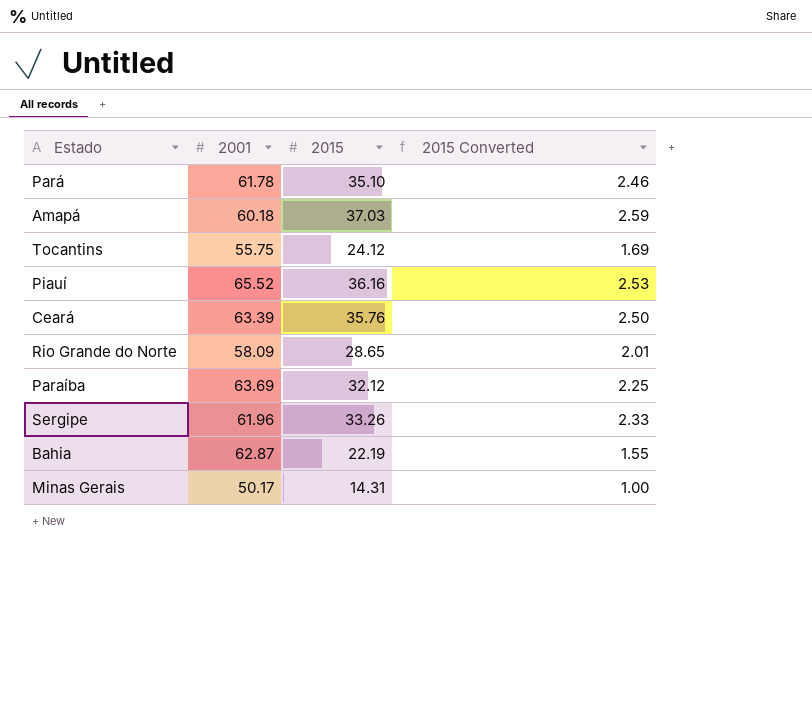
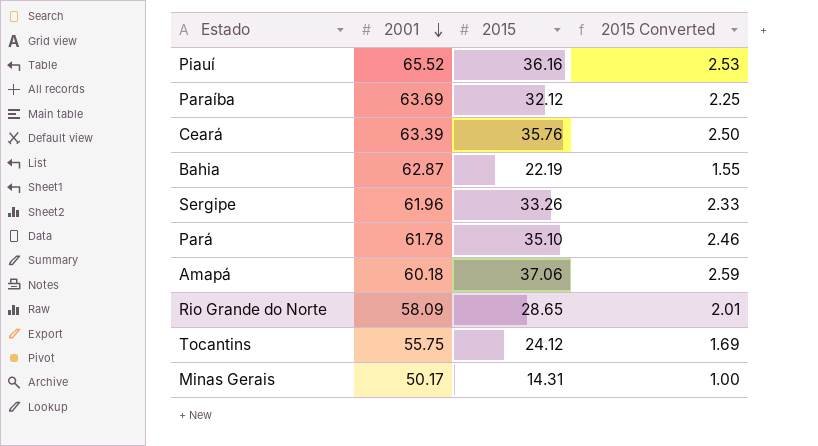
row order: none -> 2001 descending
Amapá | 2015: 37.03 -> 37.06

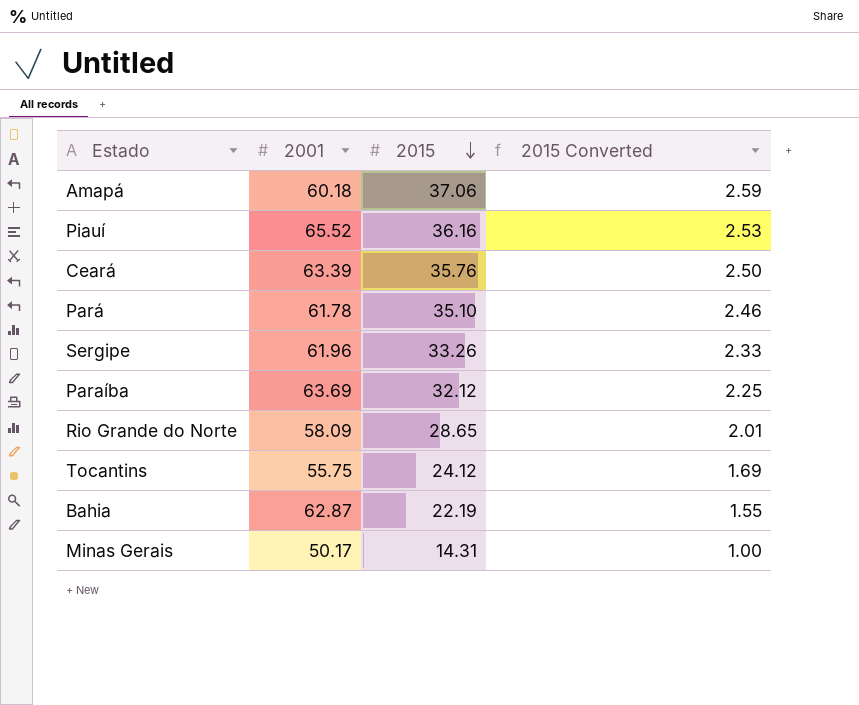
row order: 2001 descending -> 2015 descending

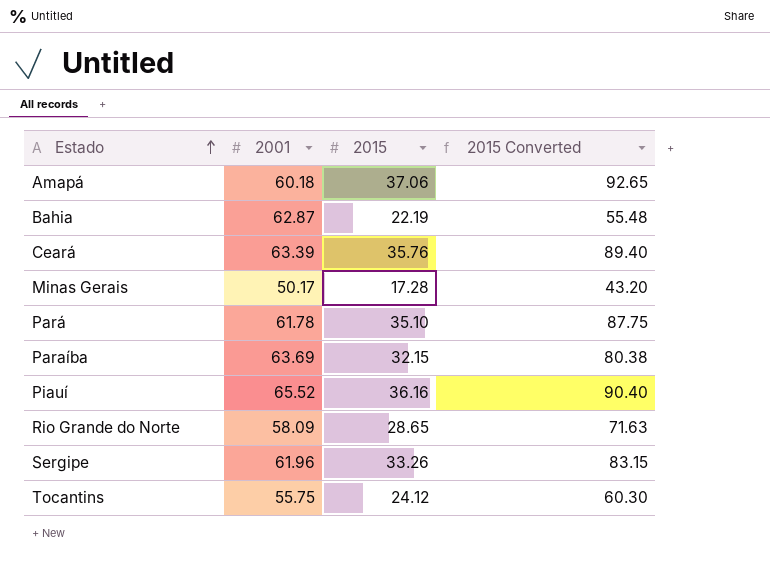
row order: 2015 descending -> Estado ascending
column 2015 Converted | formula: [2015] * 0.07 -> [2015] * 2.5
Minas Gerais | 2015: 14.31 -> 17.28
Paraíba | 2015: 32.12 -> 32.15

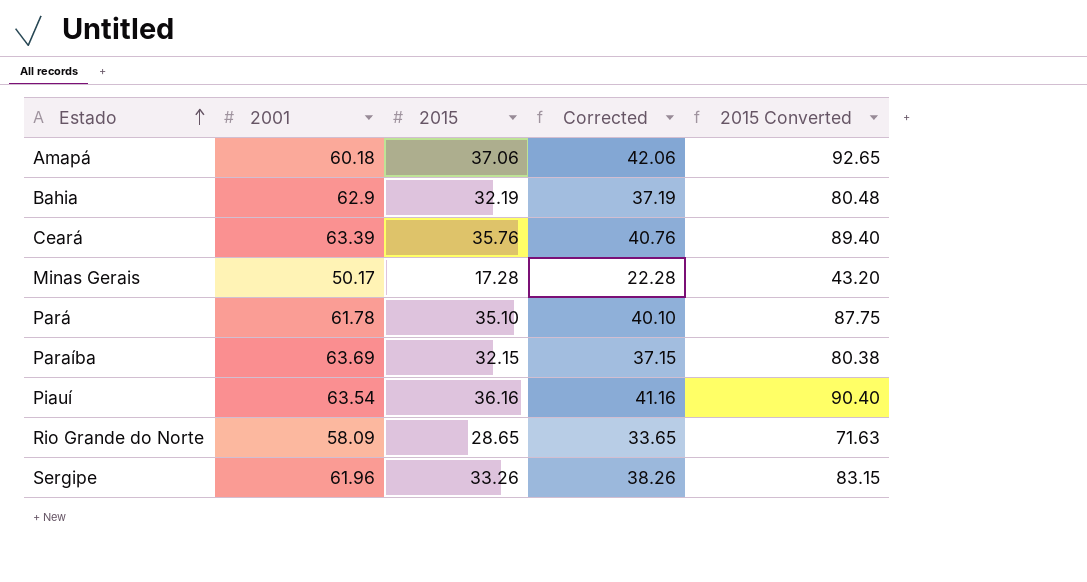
column Corrected | formula: none -> [2015] + 5
row Tocantins: 55.75 | 24.12 | 60.30 -> none
Bahia | 2001: 62.87 -> 62.9
Bahia | 2015: 22.19 -> 32.19
Bahia | 2015 Converted: 55.48 -> 80.48
Piauí | 2001: 65.52 -> 63.54

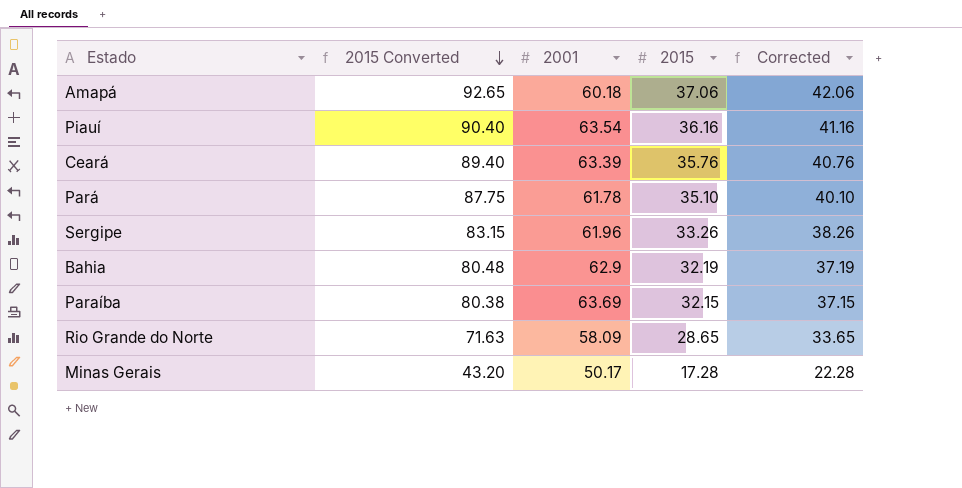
row order: Estado ascending -> 2015 Converted descending
column 2015 Converted | position: 5 -> 2

